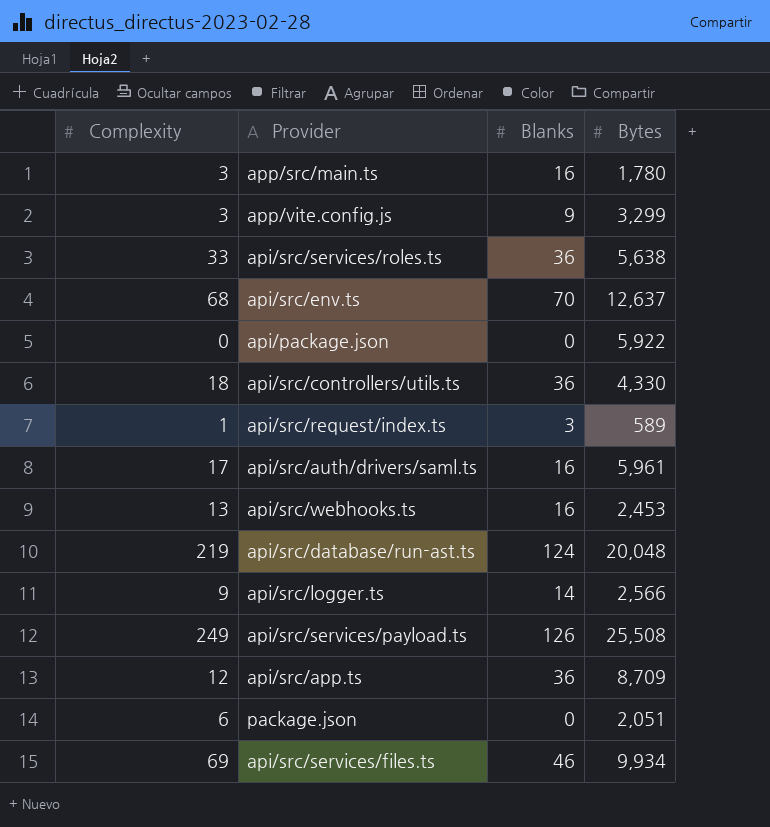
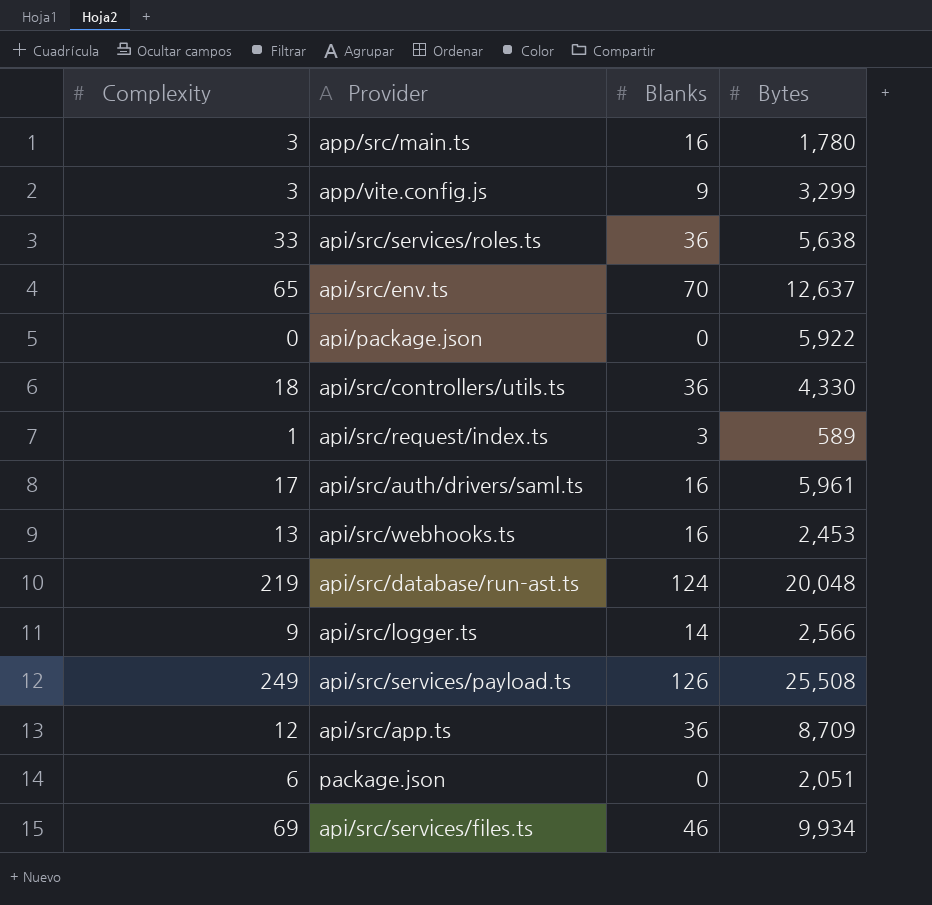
api/src/env.ts | Complexity: 68 -> 65

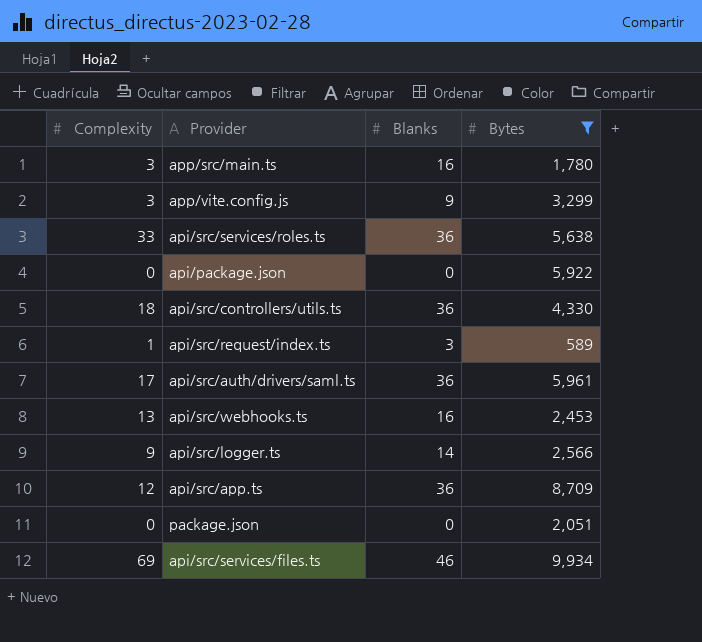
filter: none -> Bytes <= 9,934
api/src/auth/drivers/saml.ts | Blanks: 16 -> 36
package.json | Complexity: 6 -> 0

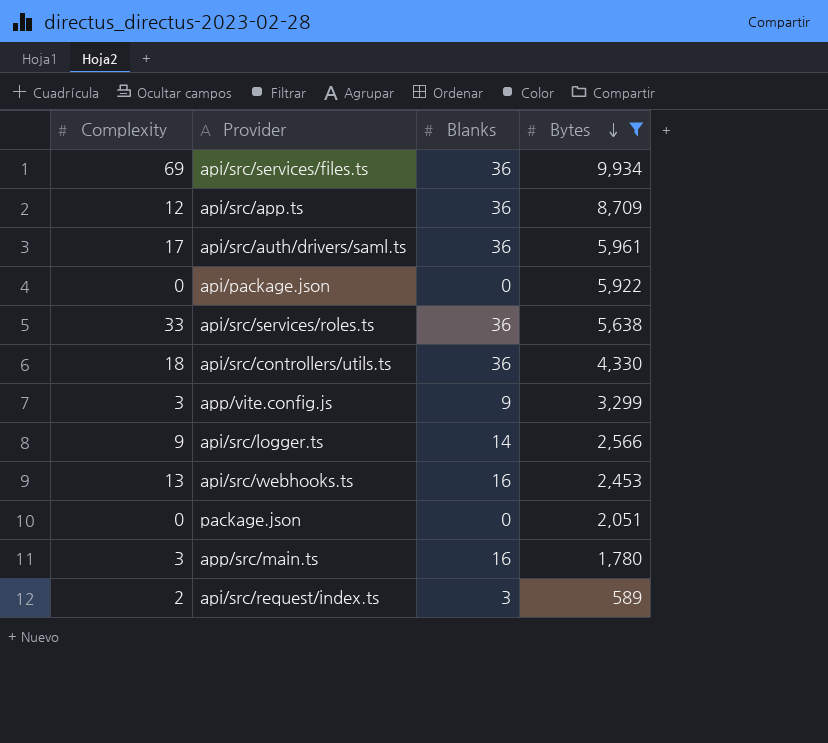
row order: none -> Bytes descending
api/src/services/files.ts | Blanks: 46 -> 36
api/src/request/index.ts | Complexity: 1 -> 2

